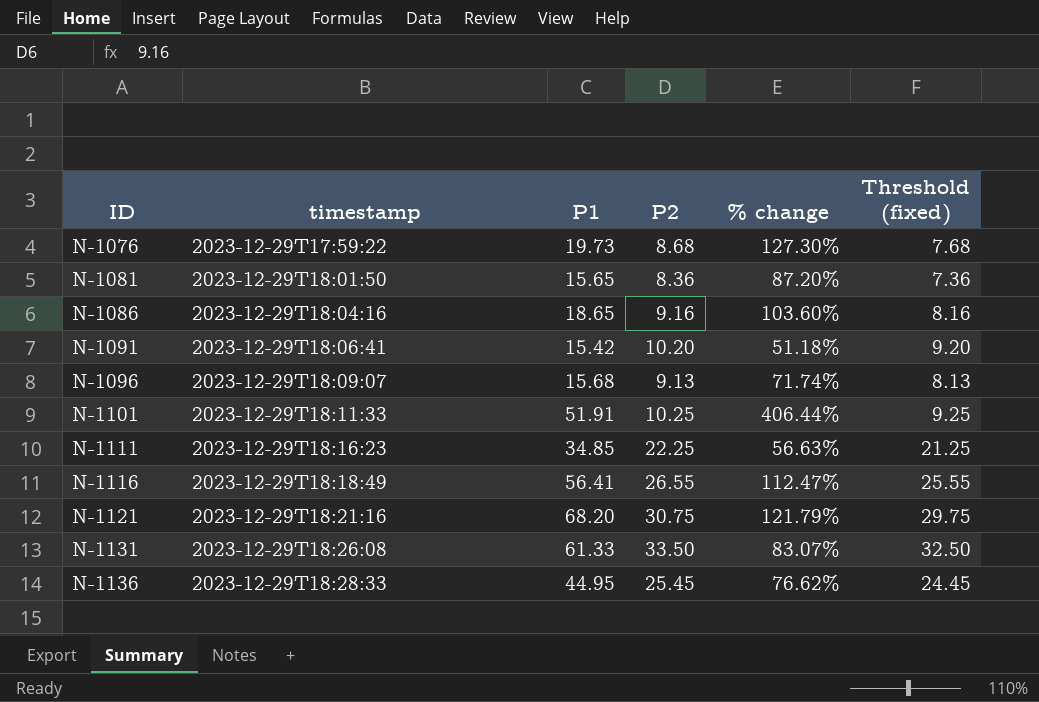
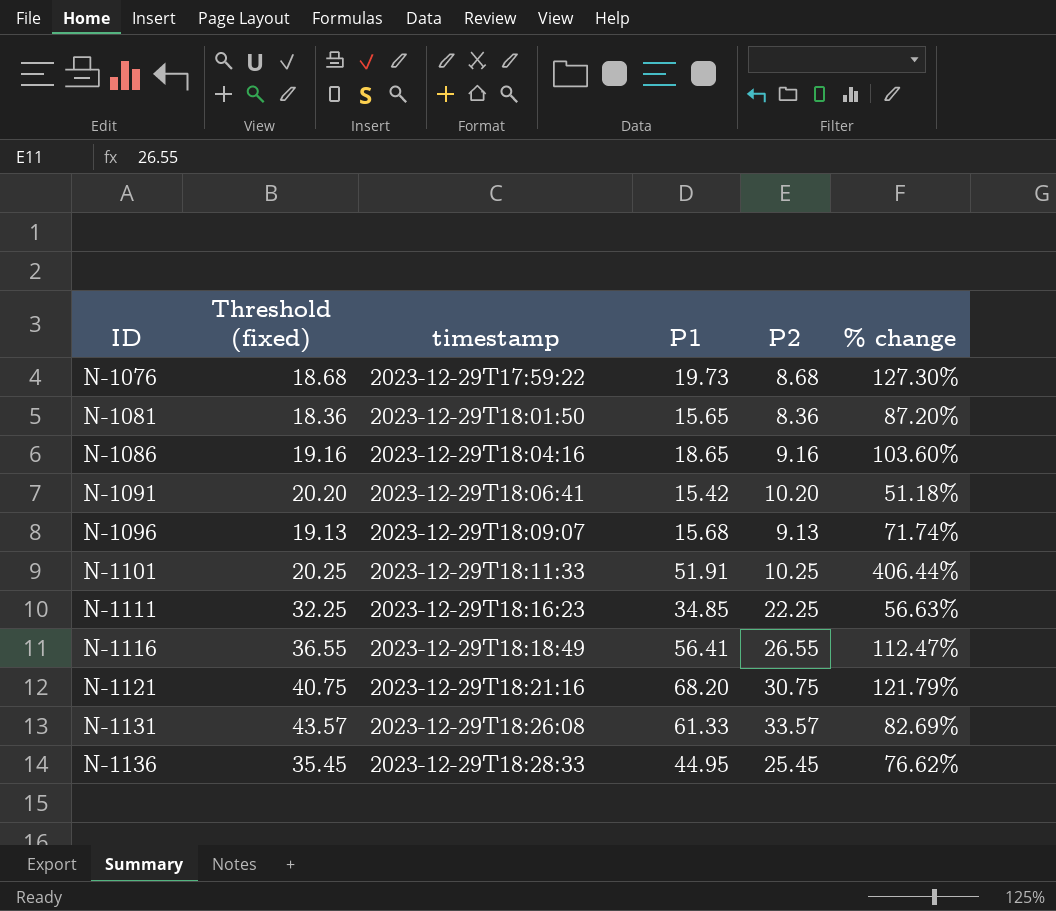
column Threshold (fixed) | formula: [P2] - 1 -> [P2] + 10
column Threshold (fixed) | position: 6 -> 2
N-1131 | P2: 33.50 -> 33.57
N-1131 | % change: 83.07% -> 82.69%

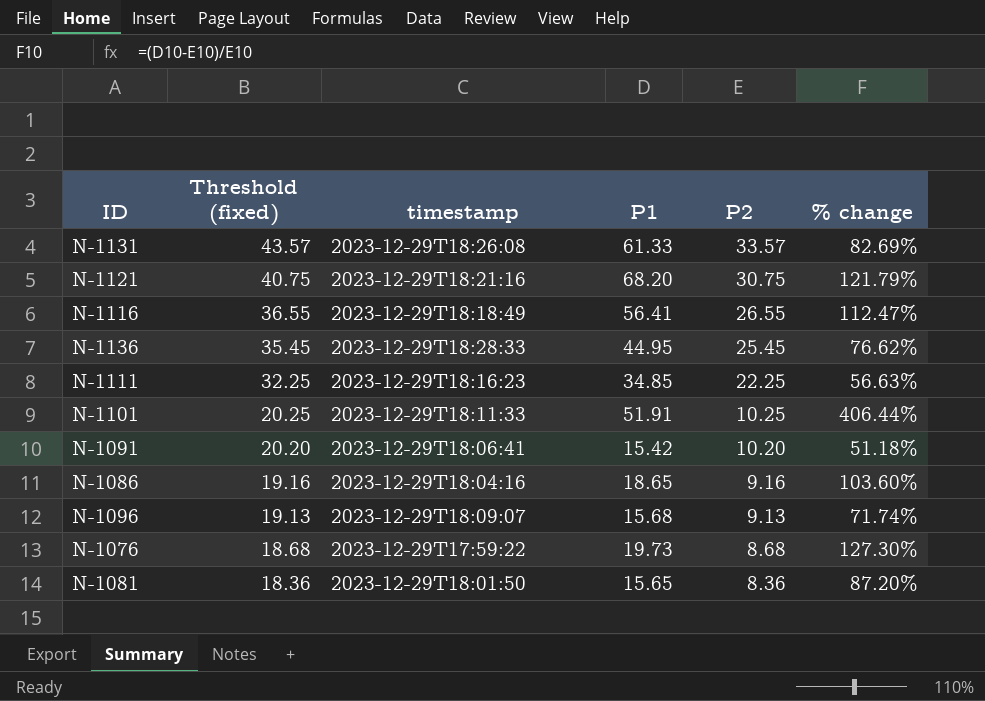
row order: ID ascending -> Threshold (fixed) descending

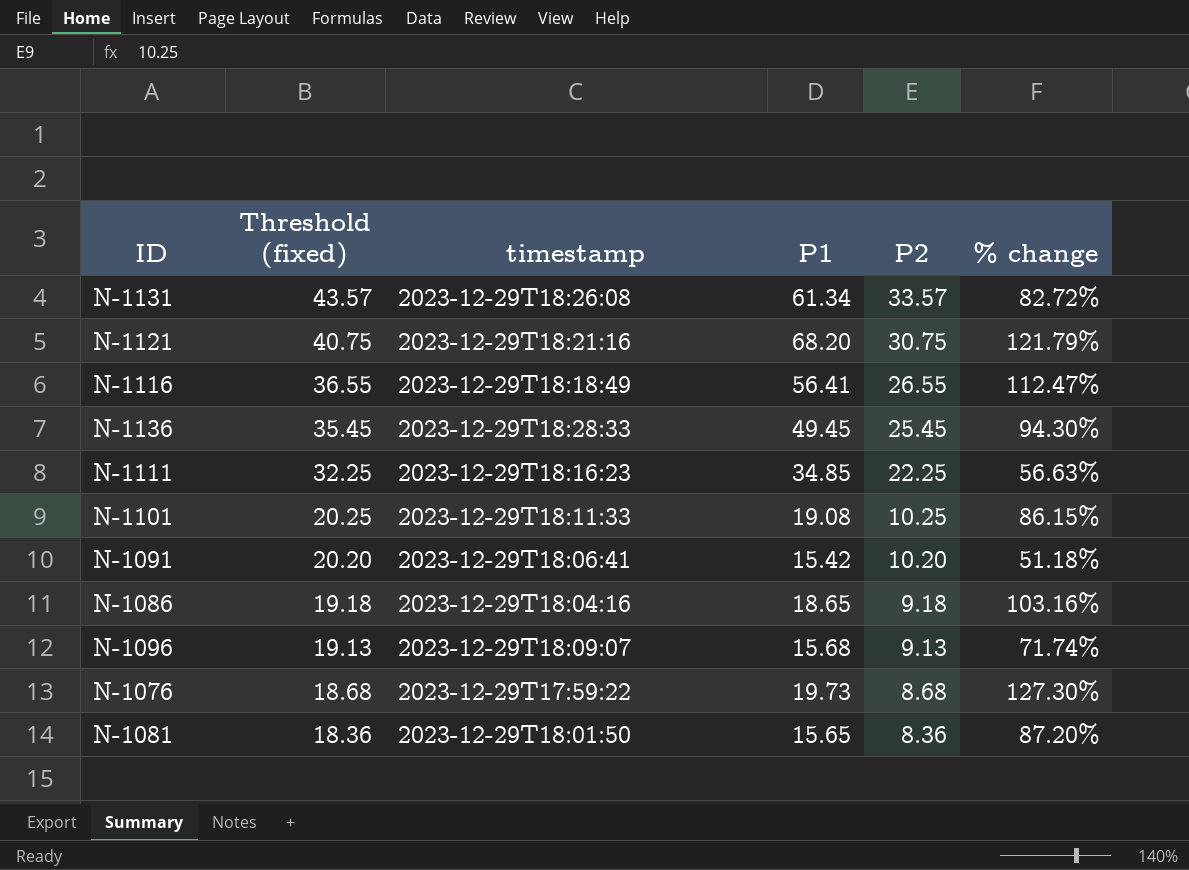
N-1131 | P1: 61.33 -> 61.34
N-1131 | % change: 82.69% -> 82.72%
N-1136 | P1: 44.95 -> 49.45
N-1136 | % change: 76.62% -> 94.30%
N-1101 | P1: 51.91 -> 19.08
N-1101 | % change: 406.44% -> 86.15%
N-1086 | Threshold (fixed): 19.16 -> 19.18
N-1086 | P2: 9.16 -> 9.18
N-1086 | % change: 103.60% -> 103.16%

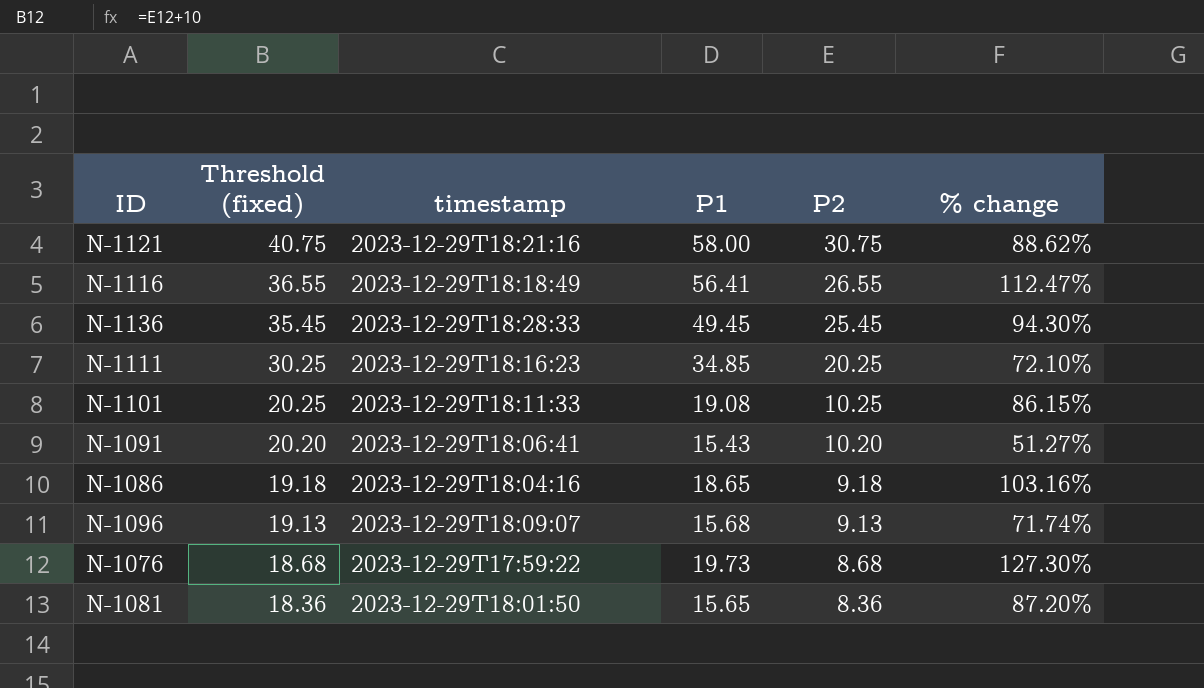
row N-1131: 43.57 | 2023-12-29T18:26:08 | 61.34 | 33.57 | 82.72% -> none
N-1121 | P1: 68.20 -> 58.00
N-1121 | % change: 121.79% -> 88.62%
N-1111 | Threshold (fixed): 32.25 -> 30.25
N-1111 | P2: 22.25 -> 20.25
N-1111 | % change: 56.63% -> 72.10%
N-1091 | P1: 15.42 -> 15.43
N-1091 | % change: 51.18% -> 51.27%

